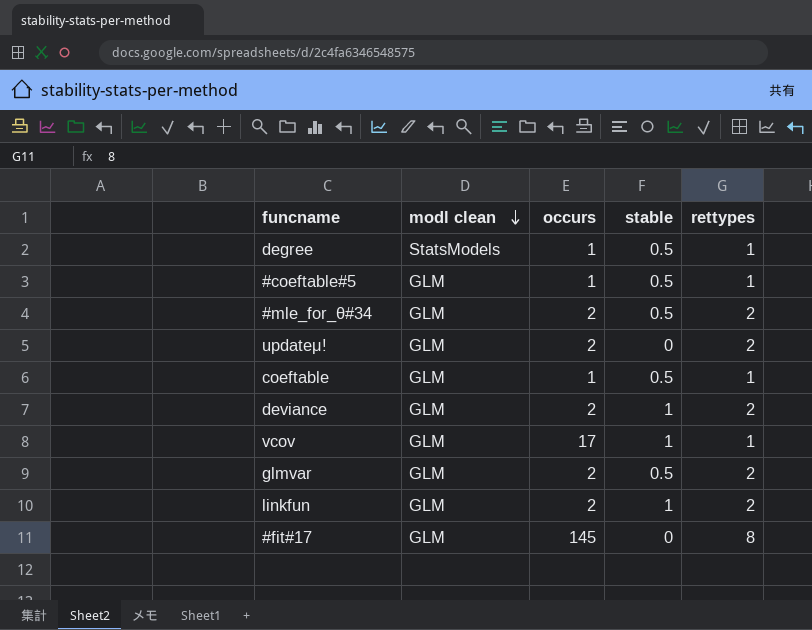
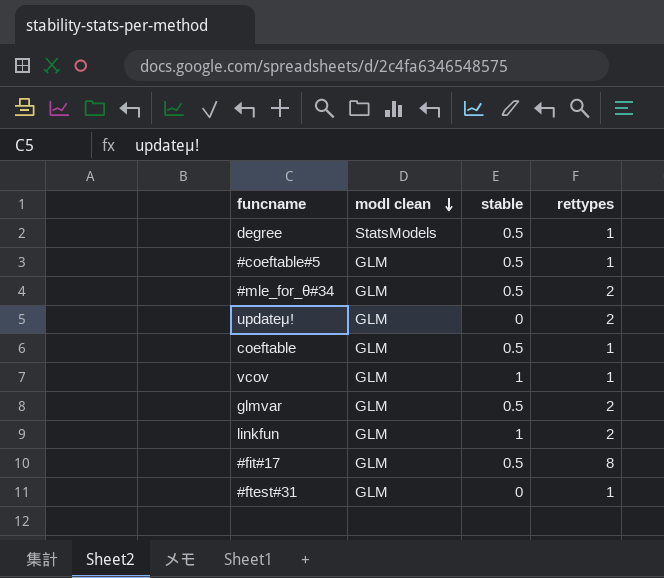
column occurs | position: 3 -> none
row deviance: GLM | 2 | 1 | 2 -> none
#fit#17 | stable: 0 -> 0.5
row #ftest#31: none -> GLM | 0 | 1

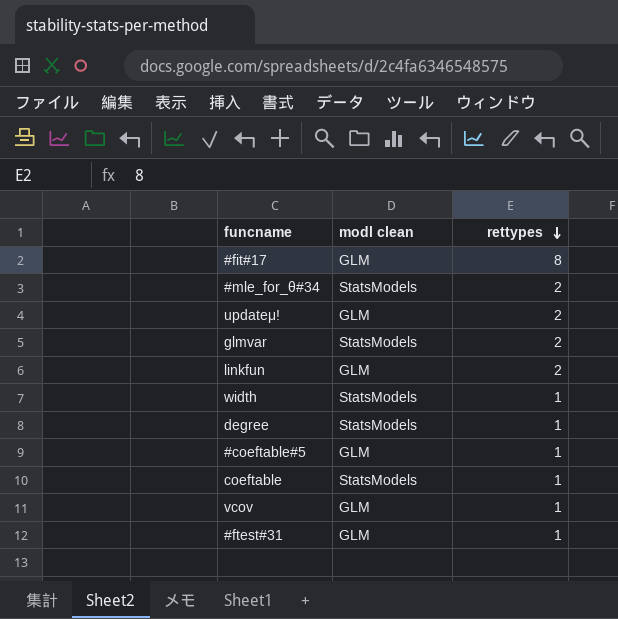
row order: modl clean descending -> rettypes descending
column stable | position: 3 -> none
#mle_for_θ#34 | modl clean: GLM -> StatsModels
glmvar | modl clean: GLM -> StatsModels
row width: none -> StatsModels | 1
coeftable | modl clean: GLM -> StatsModels

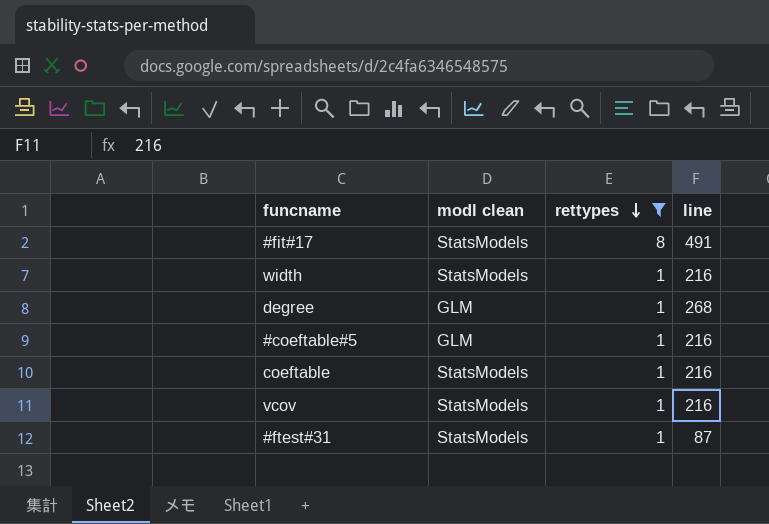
filter: none -> rettypes != 2
column line | position: none -> 4
#fit#17 | modl clean: GLM -> StatsModels
degree | modl clean: StatsModels -> GLM
vcov | modl clean: GLM -> StatsModels
#ftest#31 | modl clean: GLM -> StatsModels

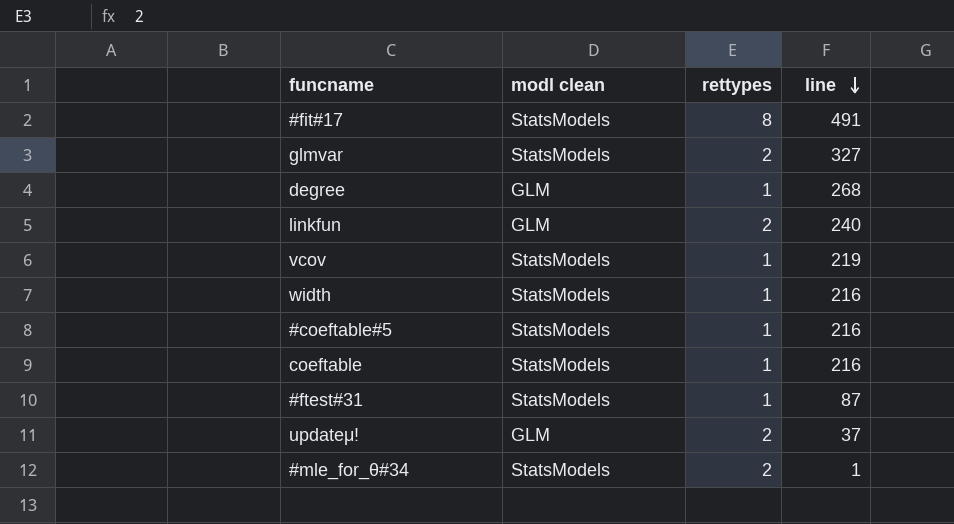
filter: rettypes != 2 -> none
row order: rettypes descending -> line descending
vcov | line: 216 -> 219
#coeftable#5 | modl clean: GLM -> StatsModels

